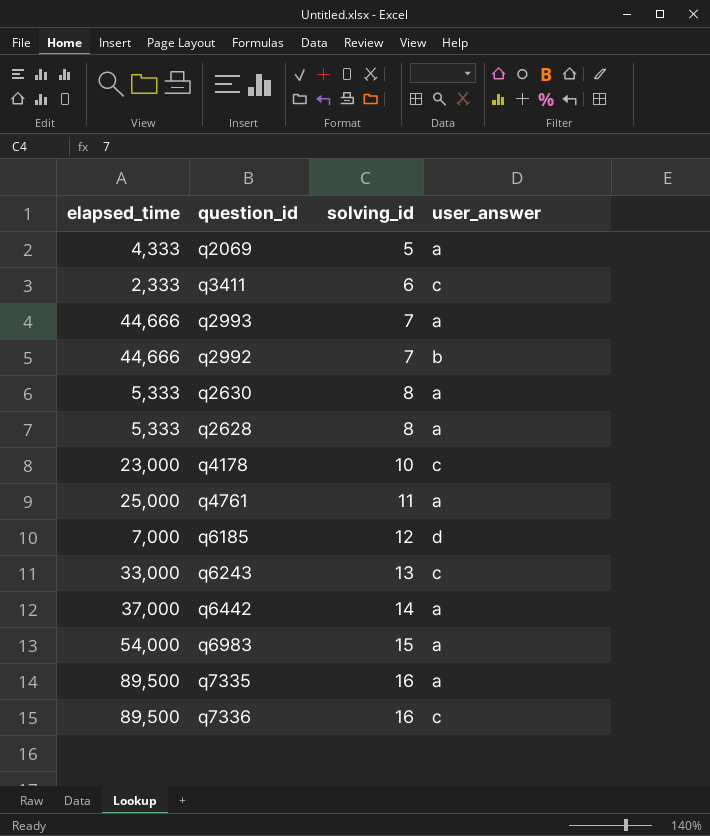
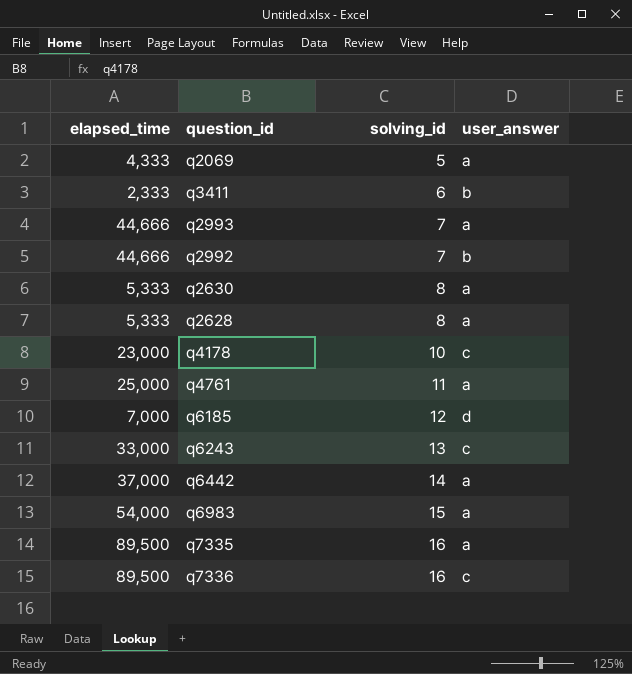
q3411 | user_answer: c -> b

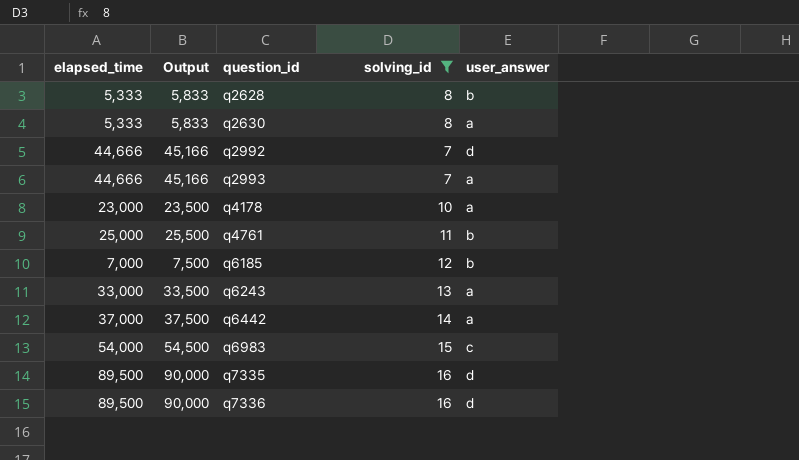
filter: none -> solving_id >= 7
row order: solving_id ascending -> question_id ascending
column Output | formula: none -> [elapsed_time] + 500
q2628 | user_answer: a -> b
q2992 | user_answer: b -> d
q4178 | user_answer: c -> a
q4761 | user_answer: a -> b
q6185 | user_answer: d -> b
q6243 | user_answer: c -> a
q6983 | user_answer: a -> c
q7335 | user_answer: a -> d
q7336 | user_answer: c -> d

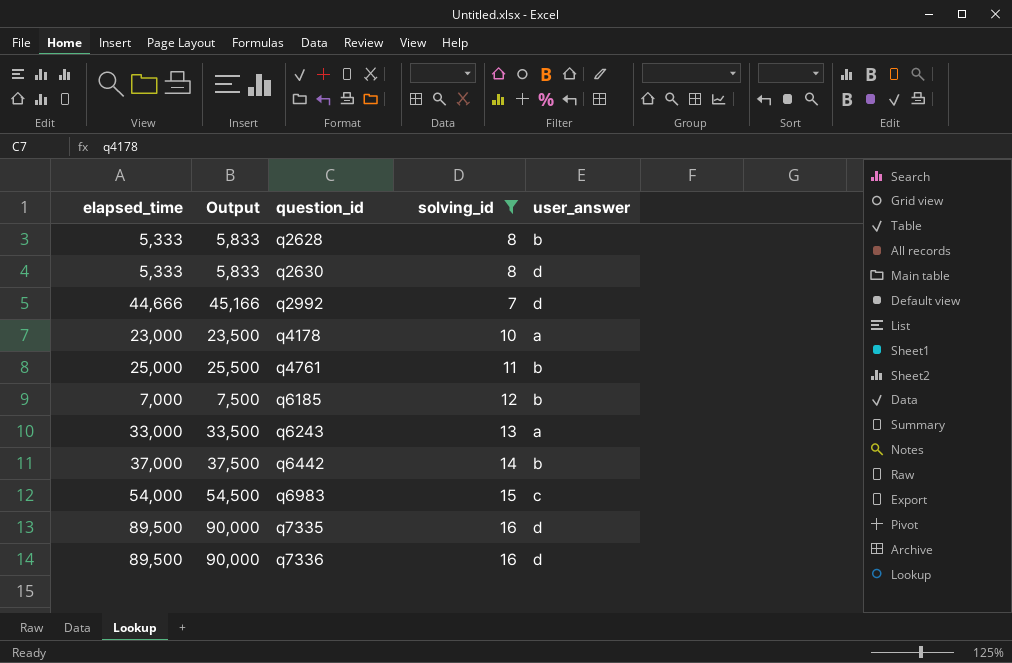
row q2993: 44,666 | 45,166 | 7 | a -> none
q2630 | user_answer: a -> d
q6442 | user_answer: a -> b

